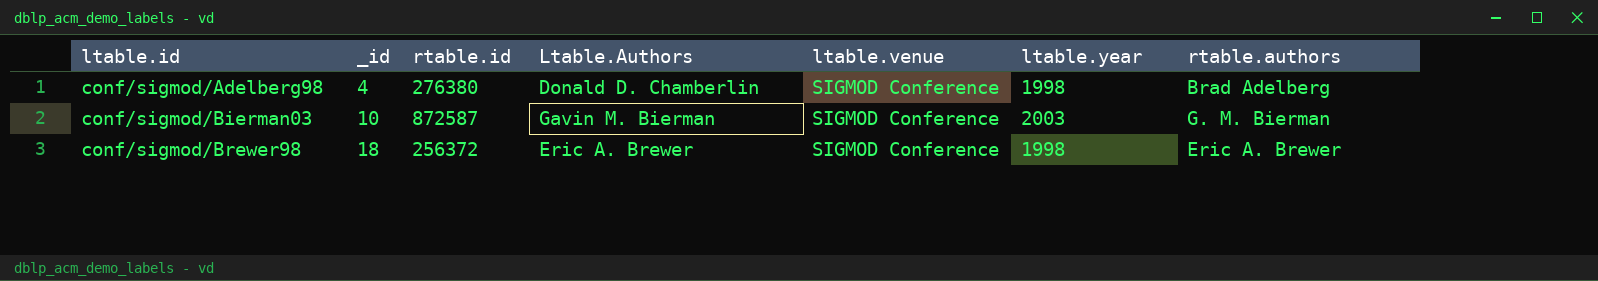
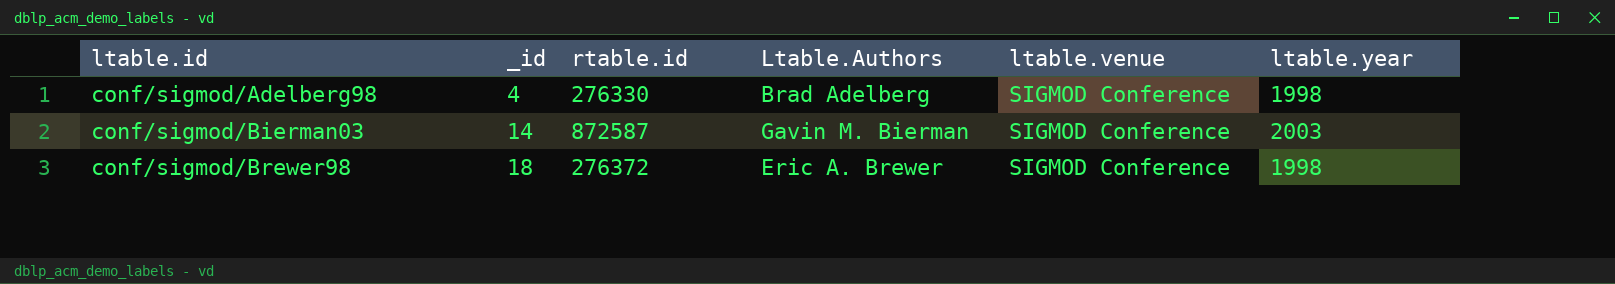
column rtable.authors | position: 7 -> none
conf/sigmod/Adelberg98 | rtable.id: 276380 -> 276330
conf/sigmod/Adelberg98 | Ltable.Authors: Donald D. Chamberlin -> Brad Adelberg
conf/sigmod/Bierman03 | _id: 10 -> 14
conf/sigmod/Brewer98 | rtable.id: 256372 -> 276372

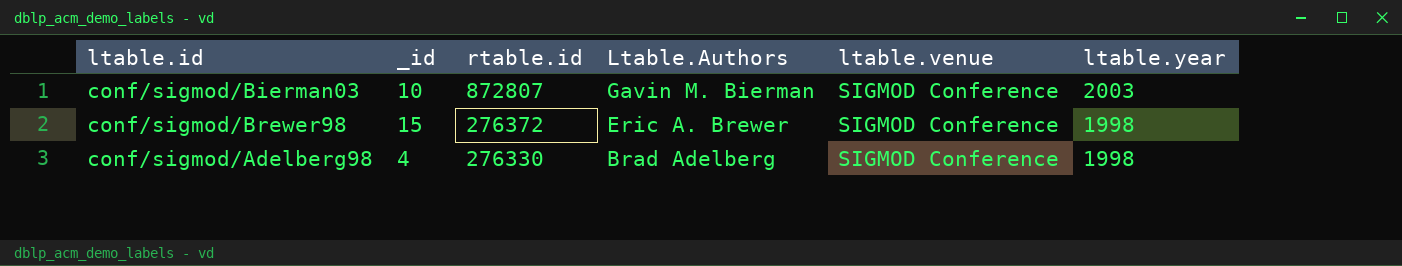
row order: ltable.id ascending -> rtable.id descending
conf/sigmod/Bierman03 | _id: 14 -> 10
conf/sigmod/Bierman03 | rtable.id: 872587 -> 872807
conf/sigmod/Brewer98 | _id: 18 -> 15

